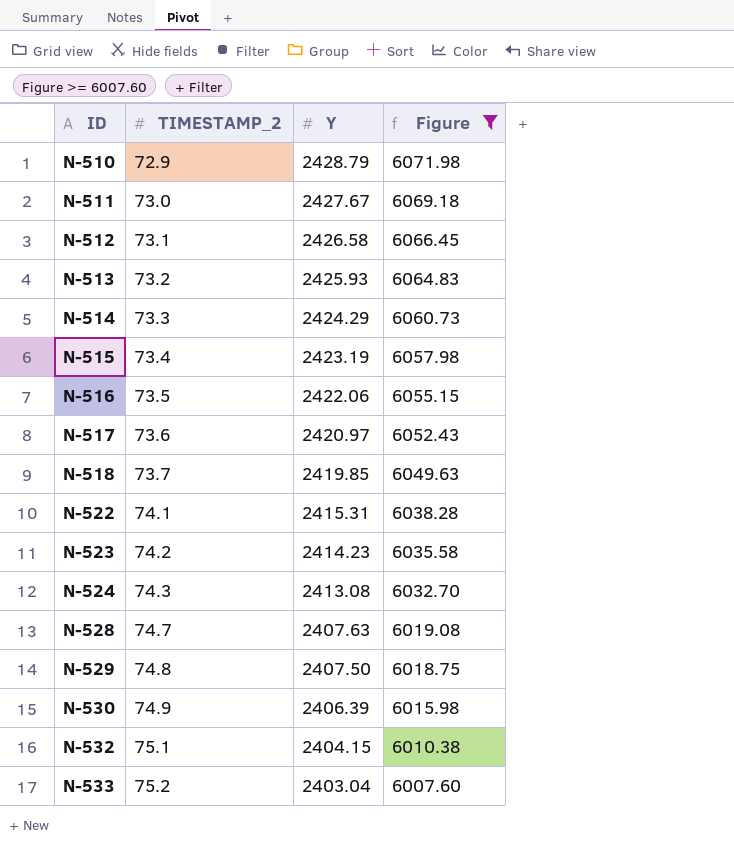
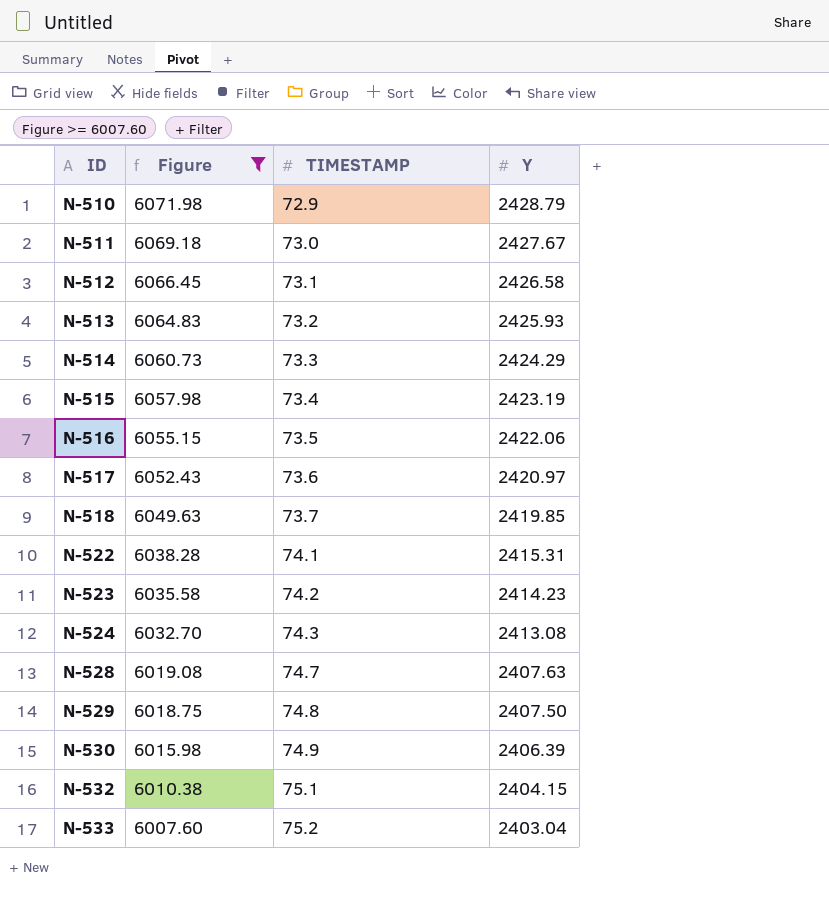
column Figure | position: 4 -> 2
column name: TIMESTAMP_2 -> TIMESTAMP

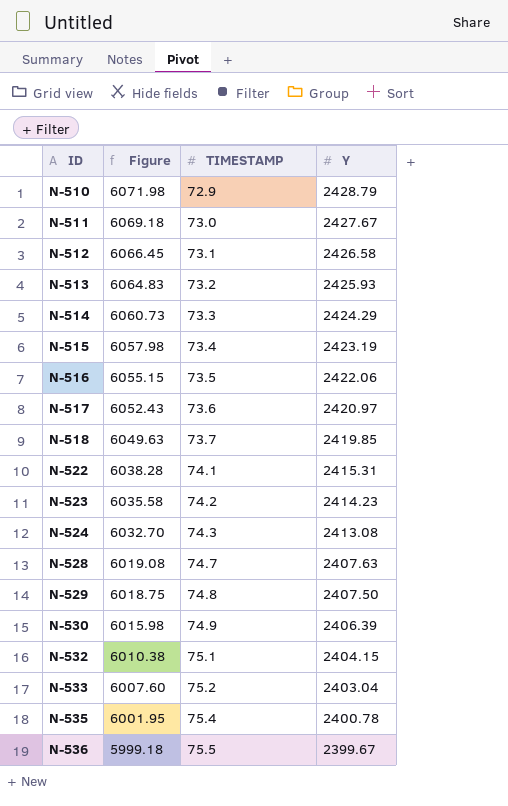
filter: Figure >= 6007.60 -> none

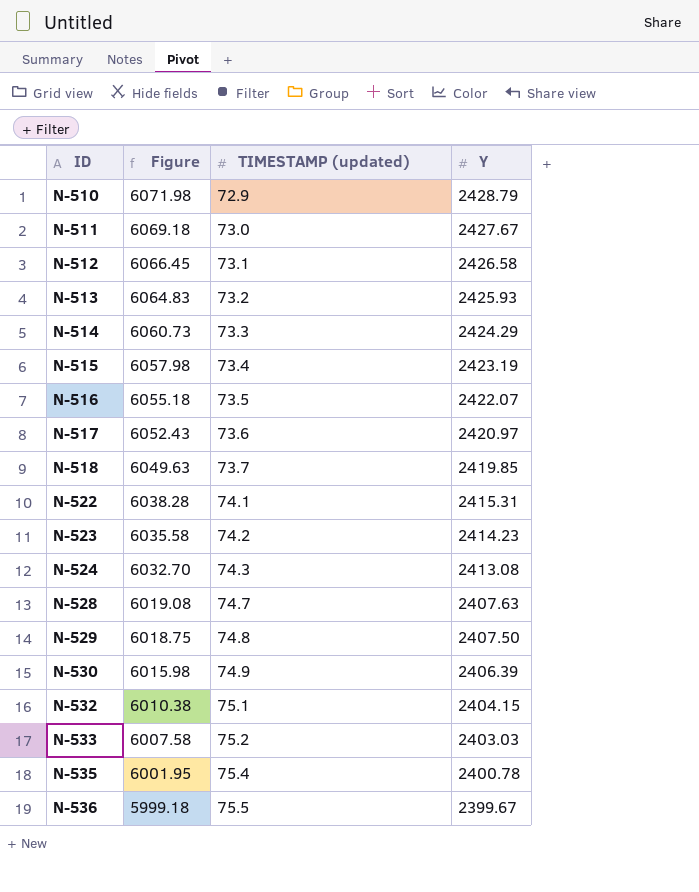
column name: TIMESTAMP -> TIMESTAMP (updated)
N-516 | Figure: 6055.15 -> 6055.18
N-516 | Y: 2422.06 -> 2422.07
N-533 | Figure: 6007.60 -> 6007.58
N-533 | Y: 2403.04 -> 2403.03

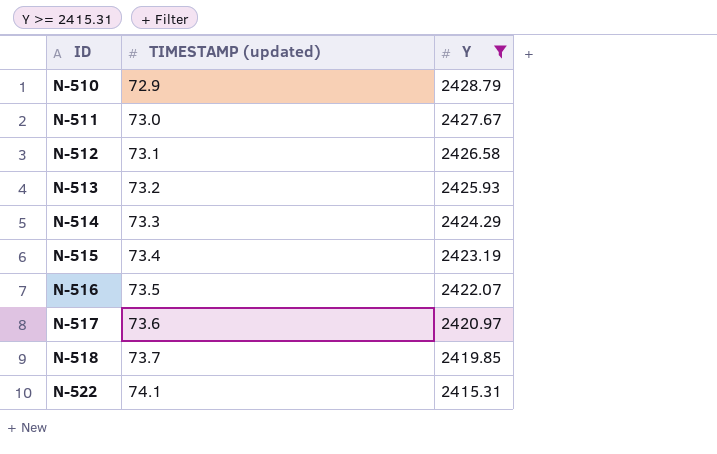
filter: none -> Y >= 2415.31
column Figure | formula: [Y] * 2.5 -> none

